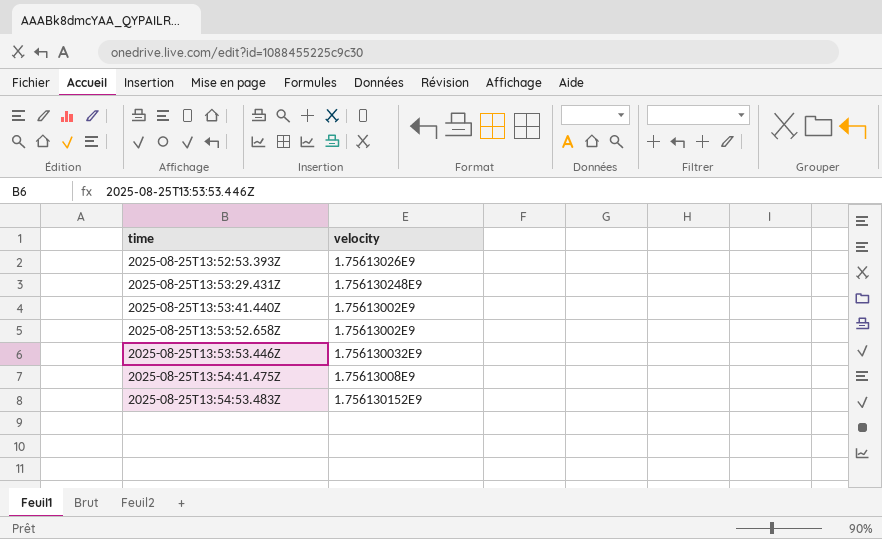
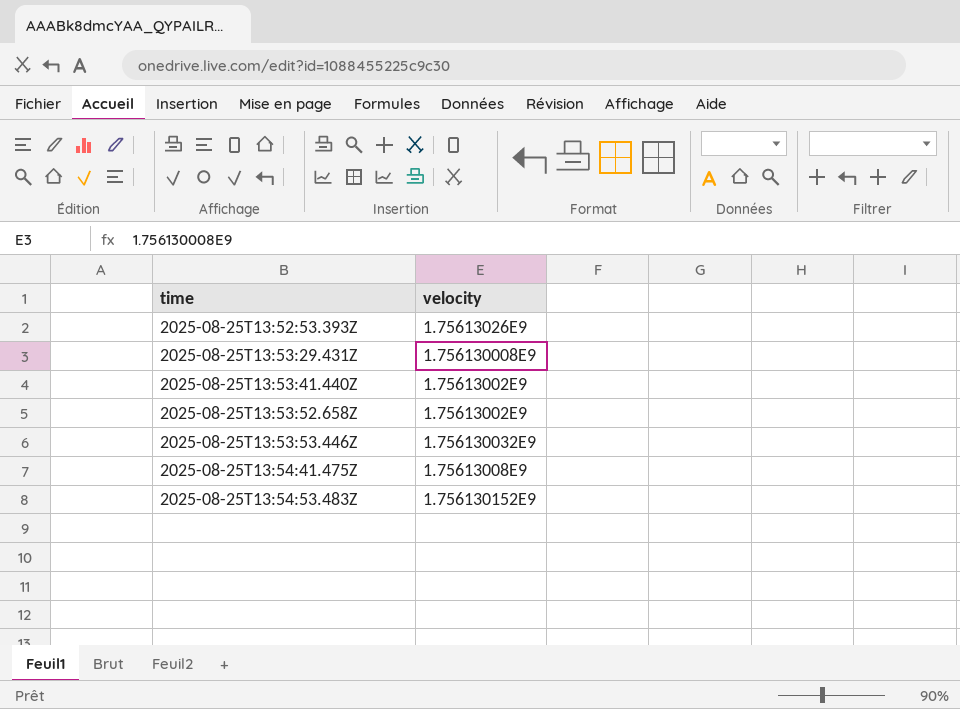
2025-08-25T13:53:29.431Z | velocity: 1.756130248E9 -> 1.756130008E9

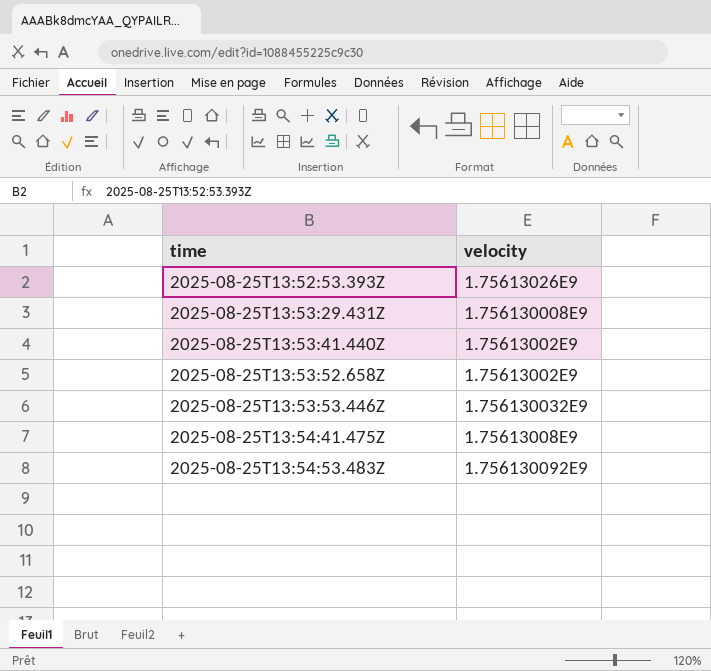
2025-08-25T13:54:53.483Z | velocity: 1.756130152E9 -> 1.756130092E9

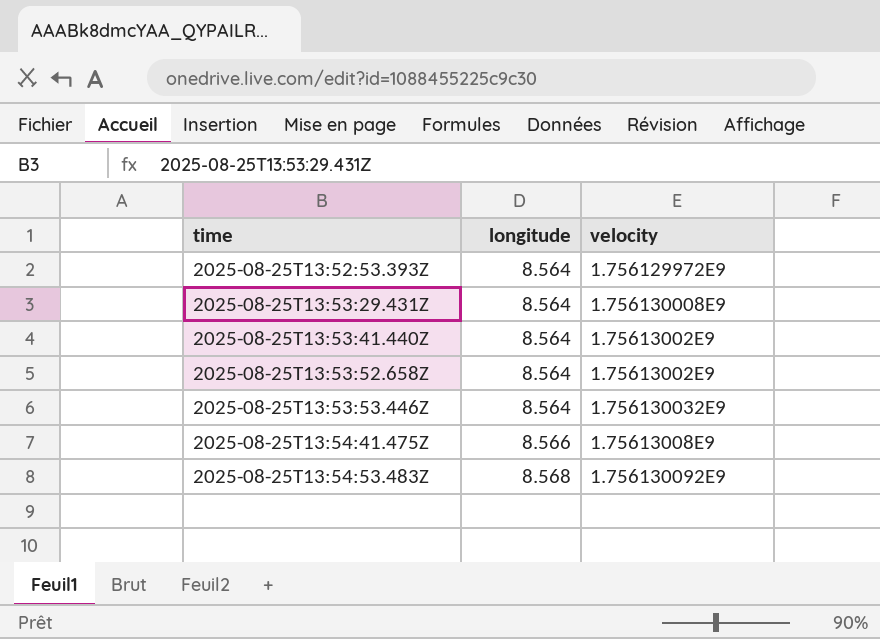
column longitude | position: none -> 2
2025-08-25T13:52:53.393Z | velocity: 1.75613026E9 -> 1.756129972E9

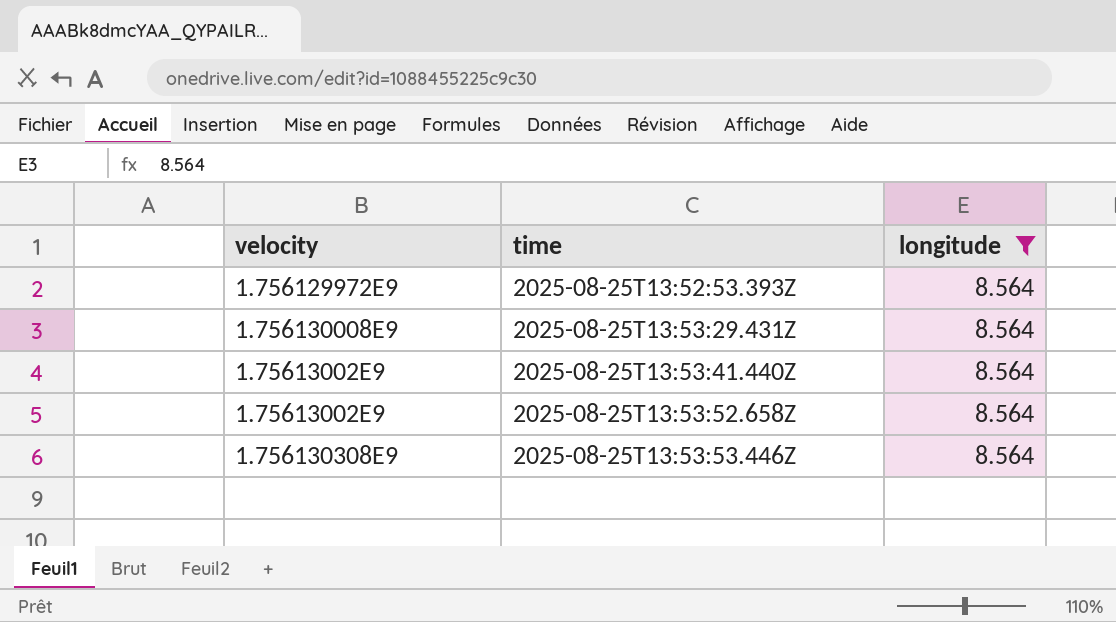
filter: none -> longitude = 8.564
column velocity | position: 3 -> 1
2025-08-25T13:53:53.446Z | velocity: 1.756130032E9 -> 1.756130308E9

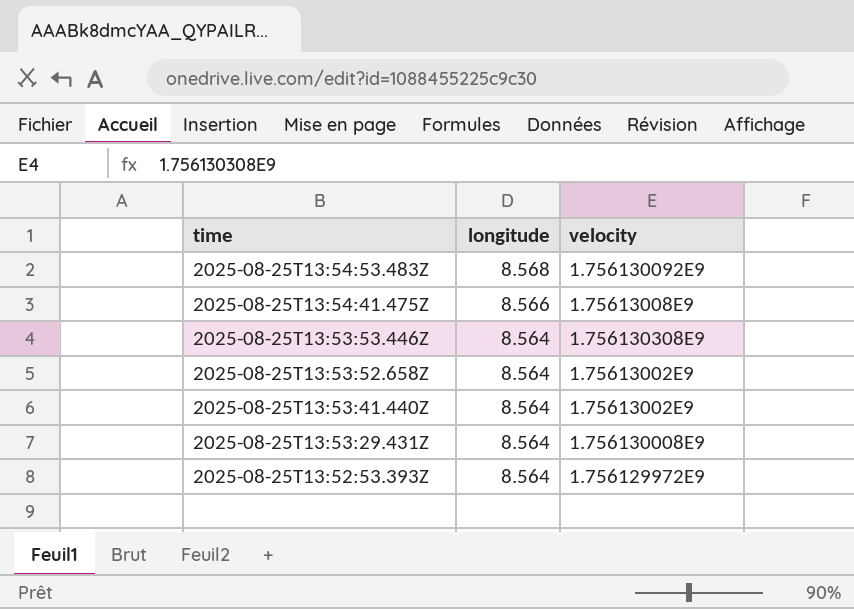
filter: longitude = 8.564 -> none
row order: time ascending -> time descending
column velocity | position: 1 -> 3

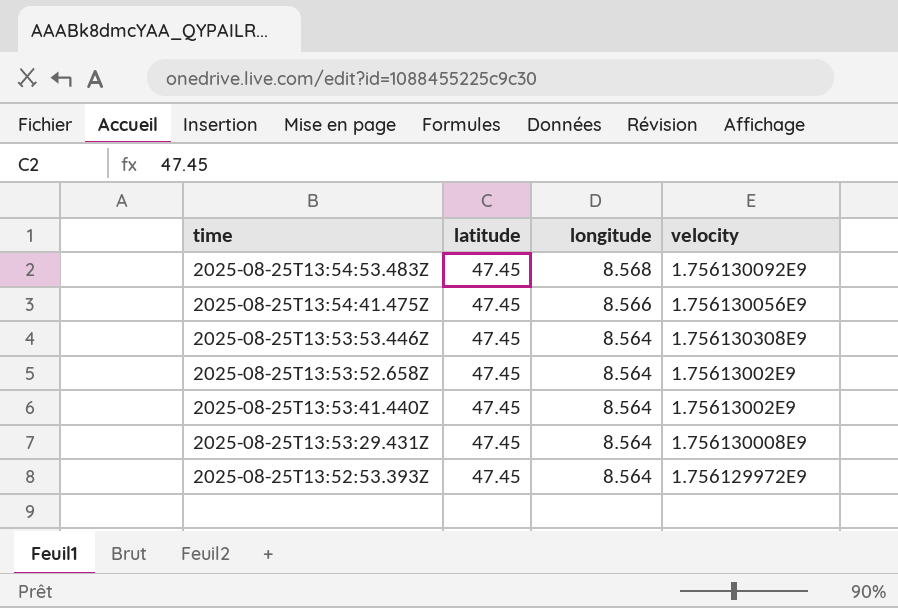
column latitude | position: none -> 2
2025-08-25T13:54:41.475Z | velocity: 1.75613008E9 -> 1.756130056E9

